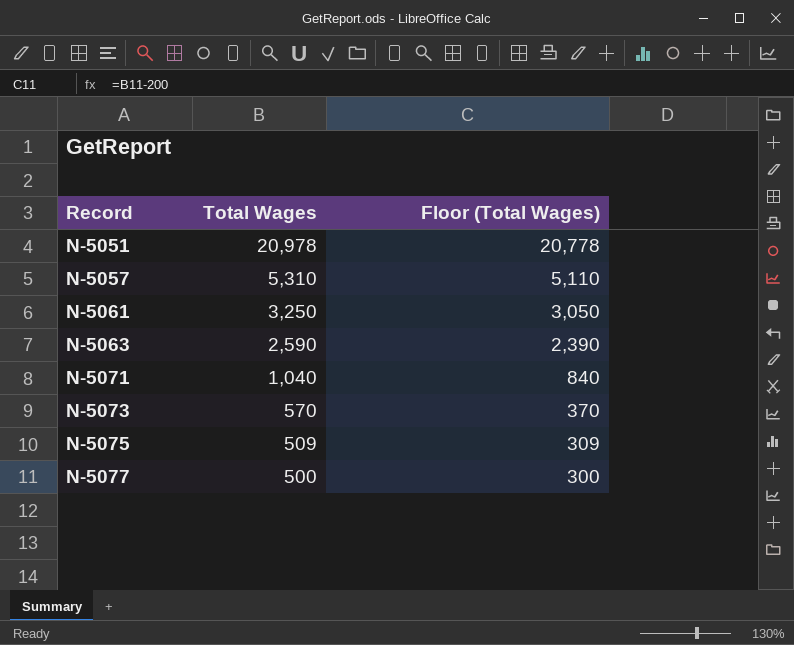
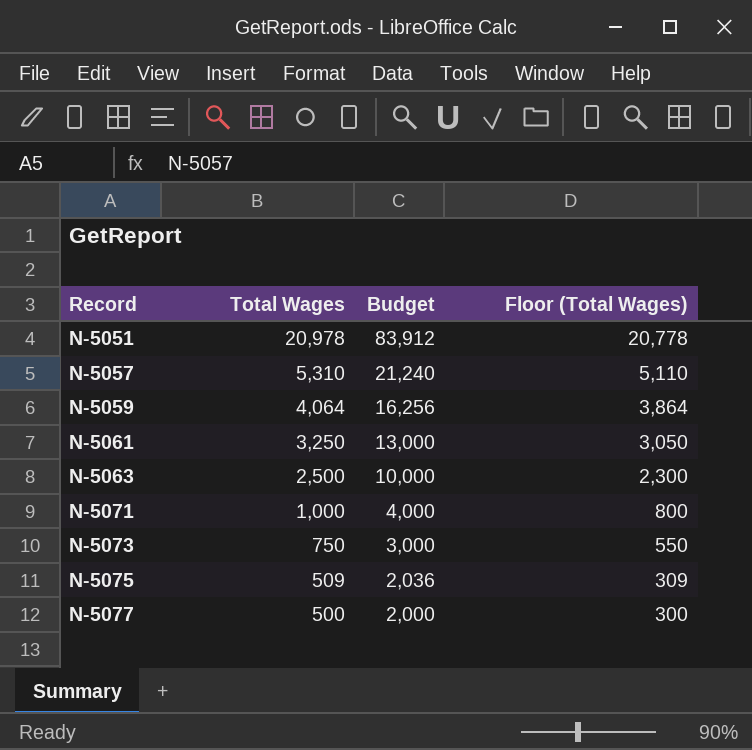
column Budget | formula: none -> [Total Wages] * 4
row N-5059: none -> 4,064 | 16,256 | 3,864
N-5063 | Total Wages: 2,590 -> 2,500
N-5063 | Floor (Total Wages): 2,390 -> 2,300
N-5071 | Total Wages: 1,040 -> 1,000
N-5071 | Floor (Total Wages): 840 -> 800
N-5073 | Total Wages: 570 -> 750
N-5073 | Floor (Total Wages): 370 -> 550

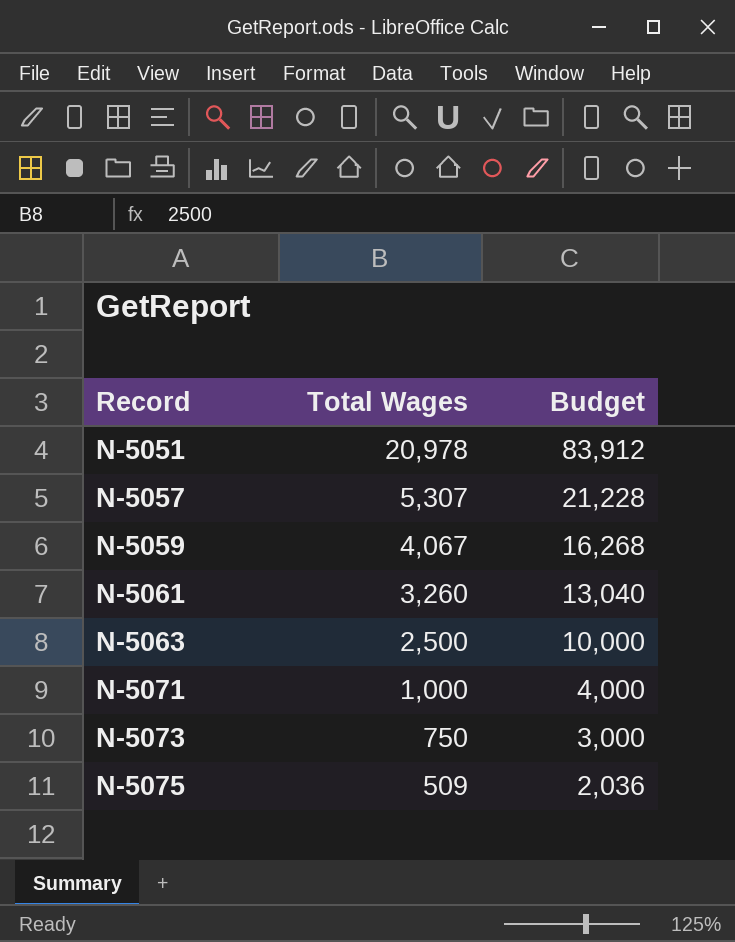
column Floor (Total Wages) | formula: [Total Wages] - 200 -> none
row N-5077: 500 | 2,000 | 300 -> none
N-5057 | Total Wages: 5,310 -> 5,307
N-5057 | Budget: 21,240 -> 21,228
N-5059 | Total Wages: 4,064 -> 4,067
N-5059 | Budget: 16,256 -> 16,268
N-5061 | Total Wages: 3,250 -> 3,260
N-5061 | Budget: 13,000 -> 13,040

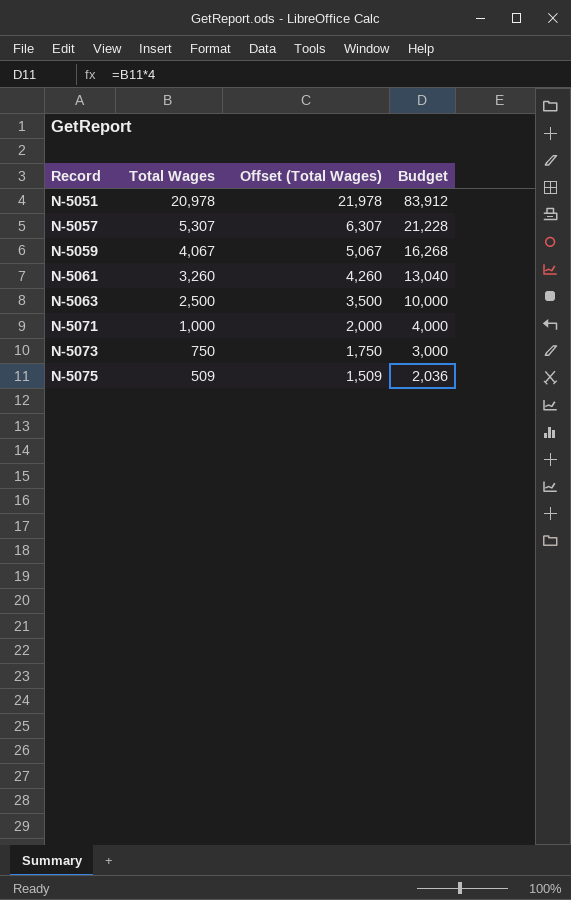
column Offset (Total Wages) | formula: none -> [Total Wages] + 1000

